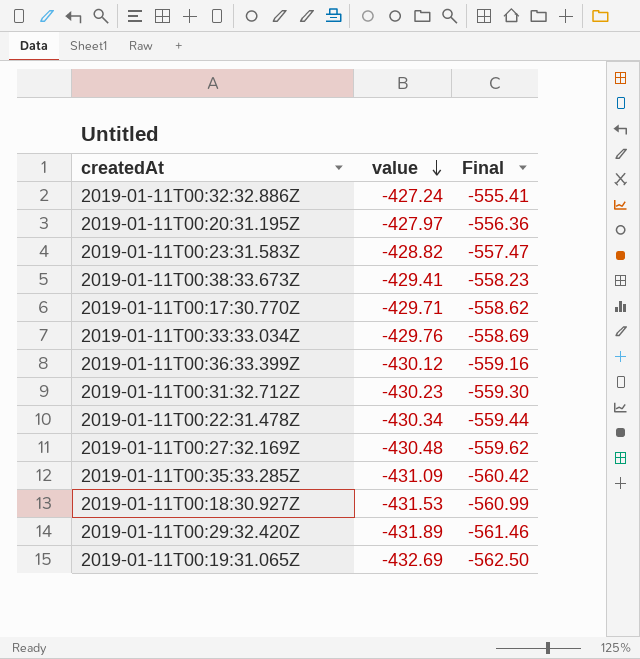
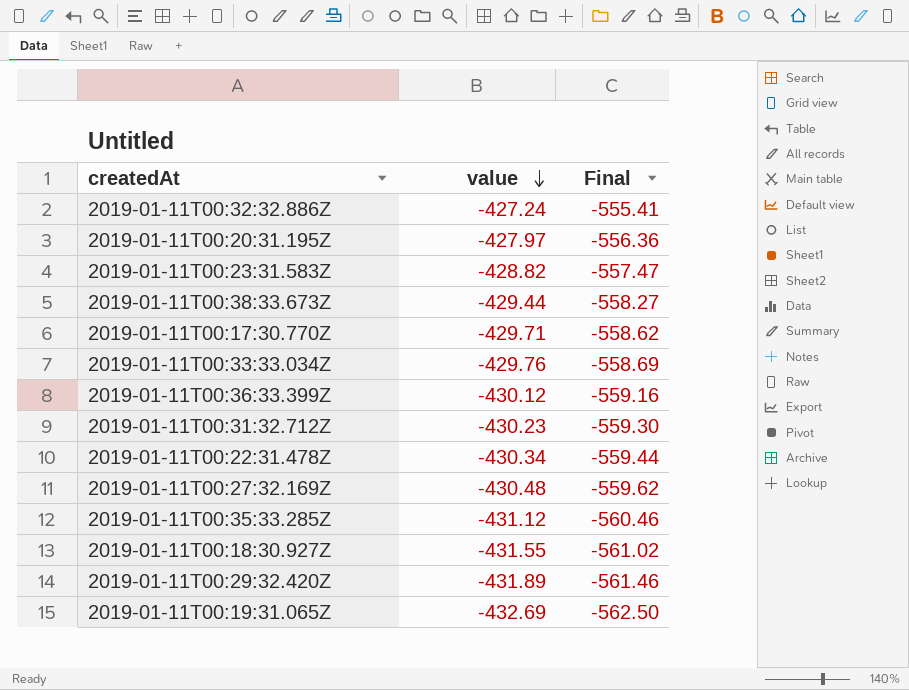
2019-01-11T00:38:33.673Z | value: -429.41 -> -429.44
2019-01-11T00:38:33.673Z | Final: -558.23 -> -558.27
2019-01-11T00:35:33.285Z | value: -431.09 -> -431.12
2019-01-11T00:35:33.285Z | Final: -560.42 -> -560.46
2019-01-11T00:18:30.927Z | value: -431.53 -> -431.55
2019-01-11T00:18:30.927Z | Final: -560.99 -> -561.02

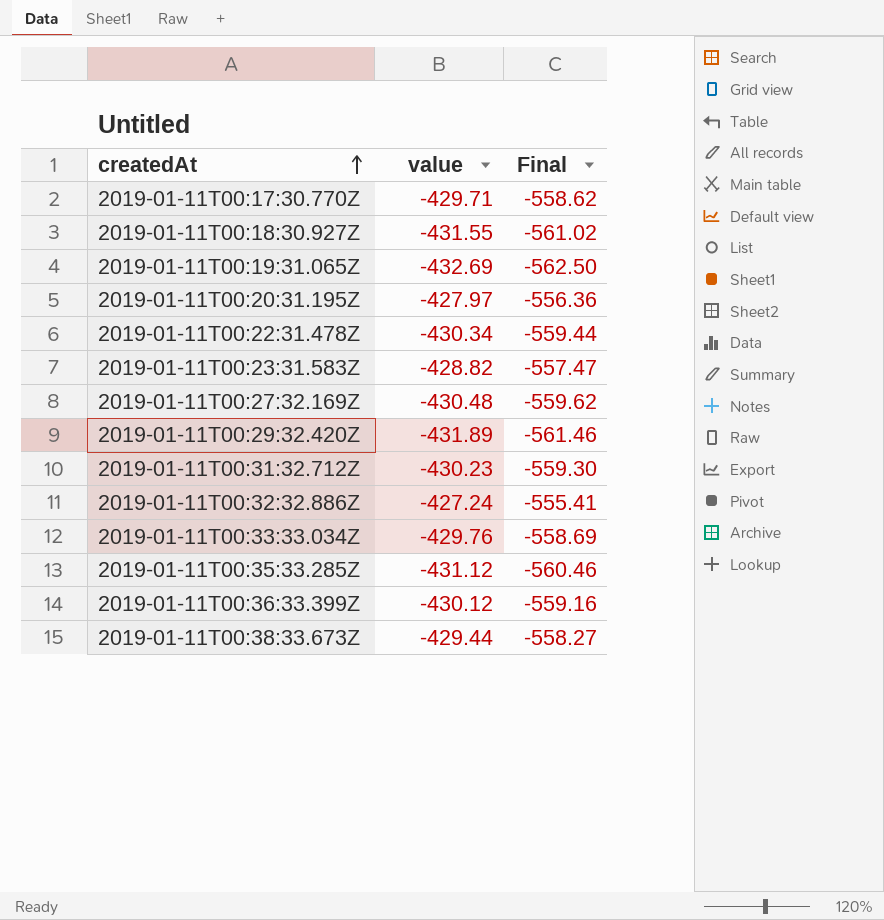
row order: value descending -> createdAt ascending

